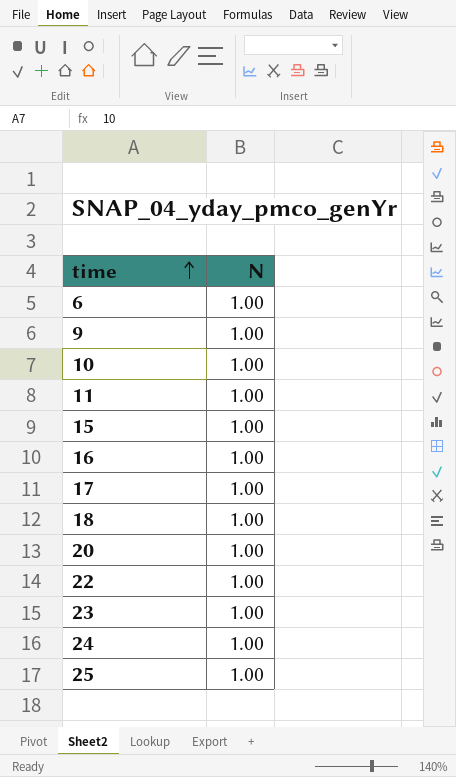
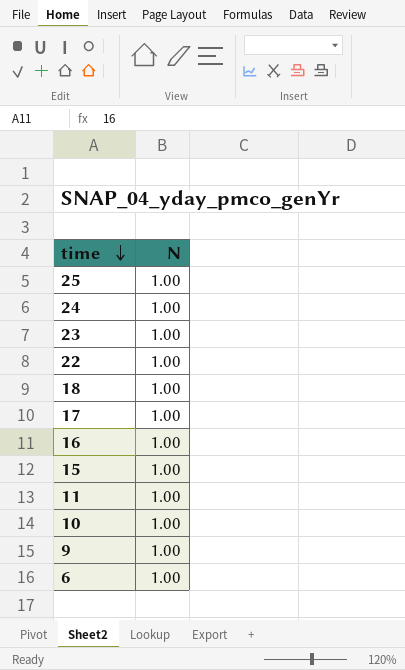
row order: time ascending -> time descending
row 20: 1.00 -> none

